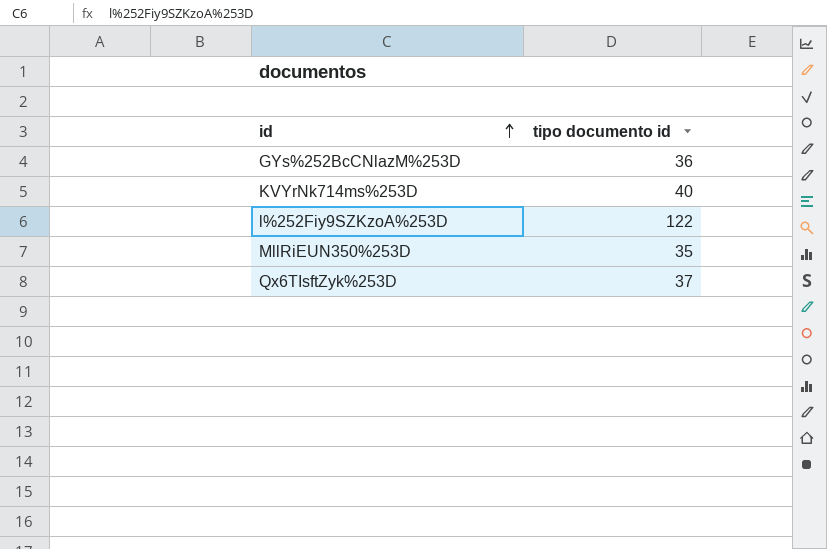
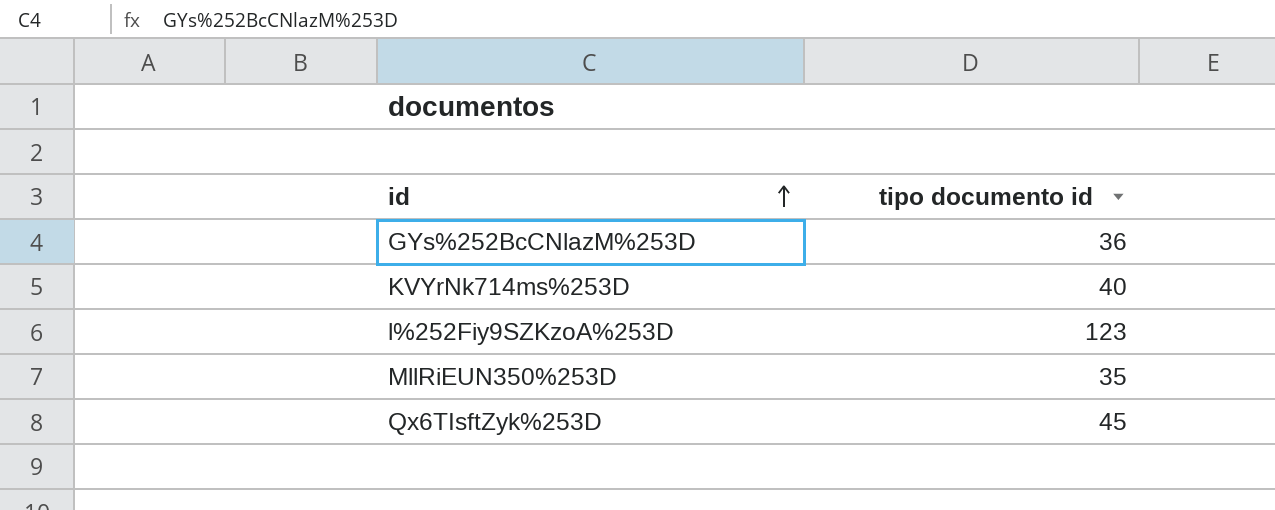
l%252Fiy9SZKzoA%253D | tipo documento id: 122 -> 123
Qx6TIsftZyk%253D | tipo documento id: 37 -> 45

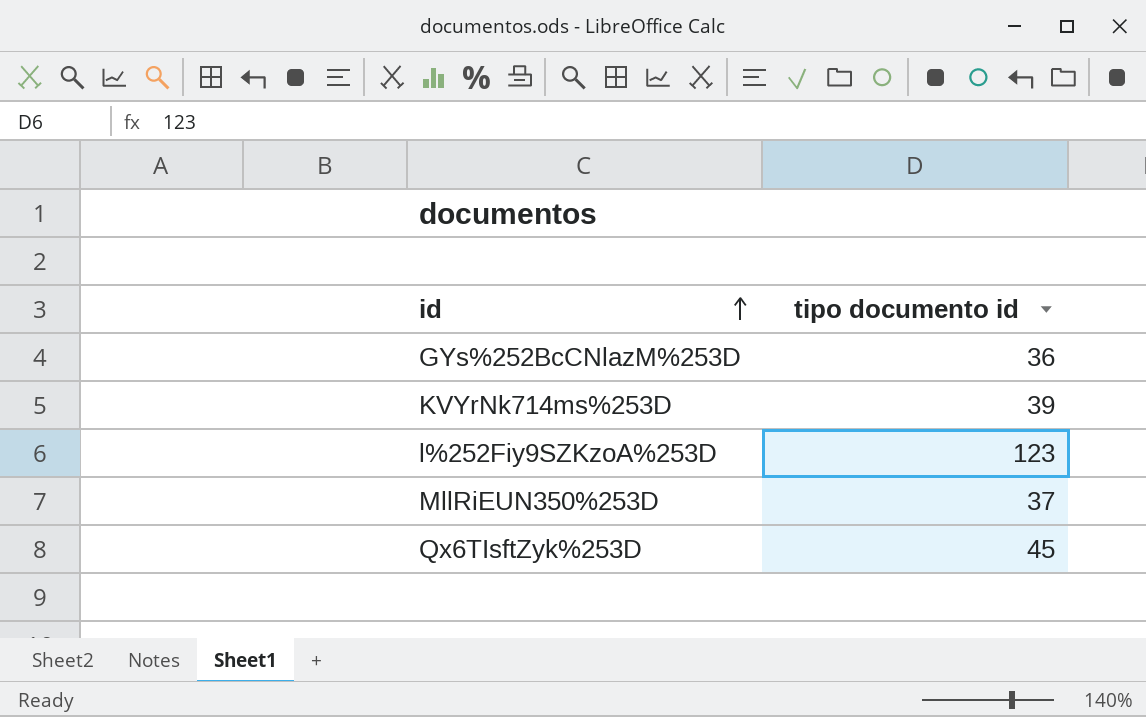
KVYrNk714ms%253D | tipo documento id: 40 -> 39
MllRiEUN350%253D | tipo documento id: 35 -> 37

